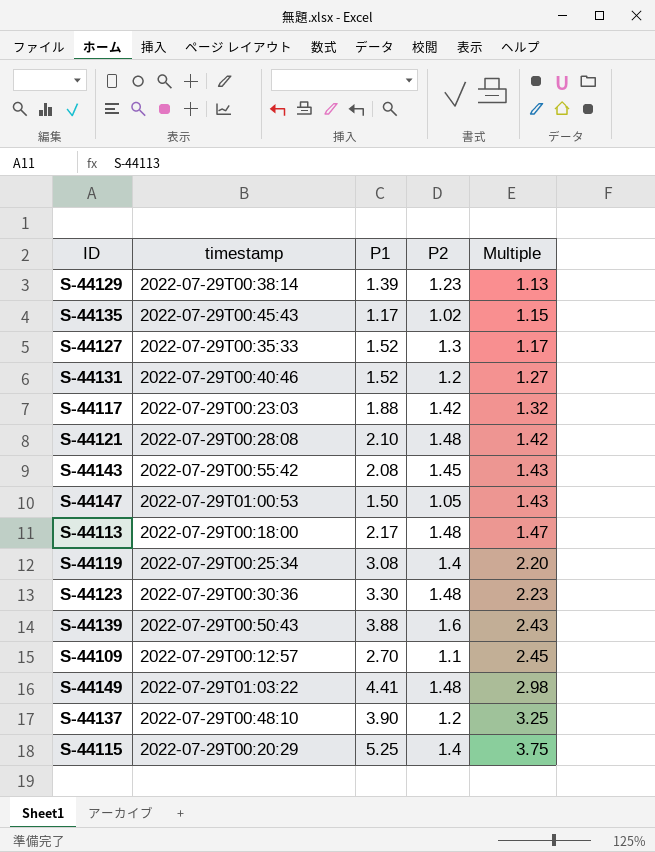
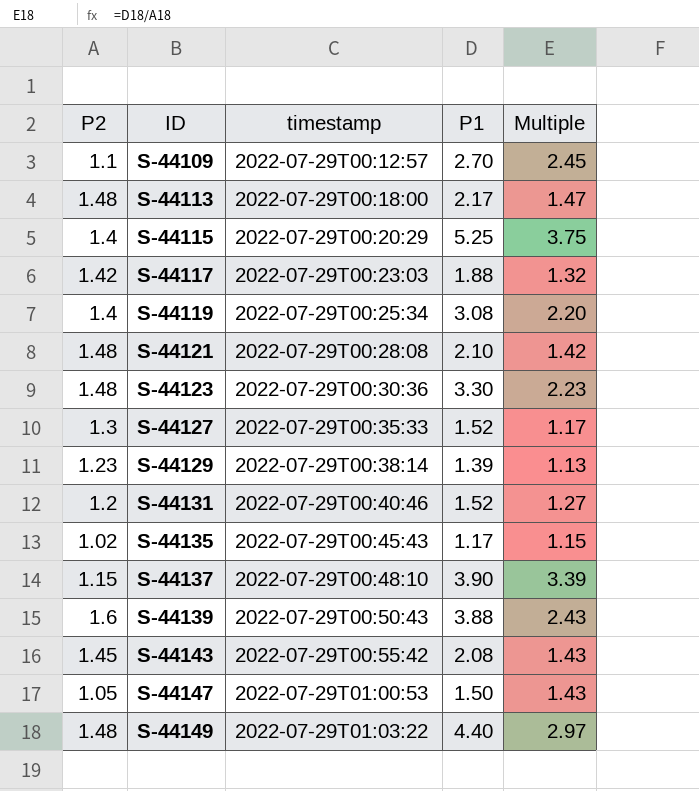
row order: Multiple ascending -> ID ascending
column P2 | position: 4 -> 1
S-44137 | P2: 1.2 -> 1.15
S-44137 | Multiple: 3.25 -> 3.39
S-44149 | P1: 4.41 -> 4.40
S-44149 | Multiple: 2.98 -> 2.97

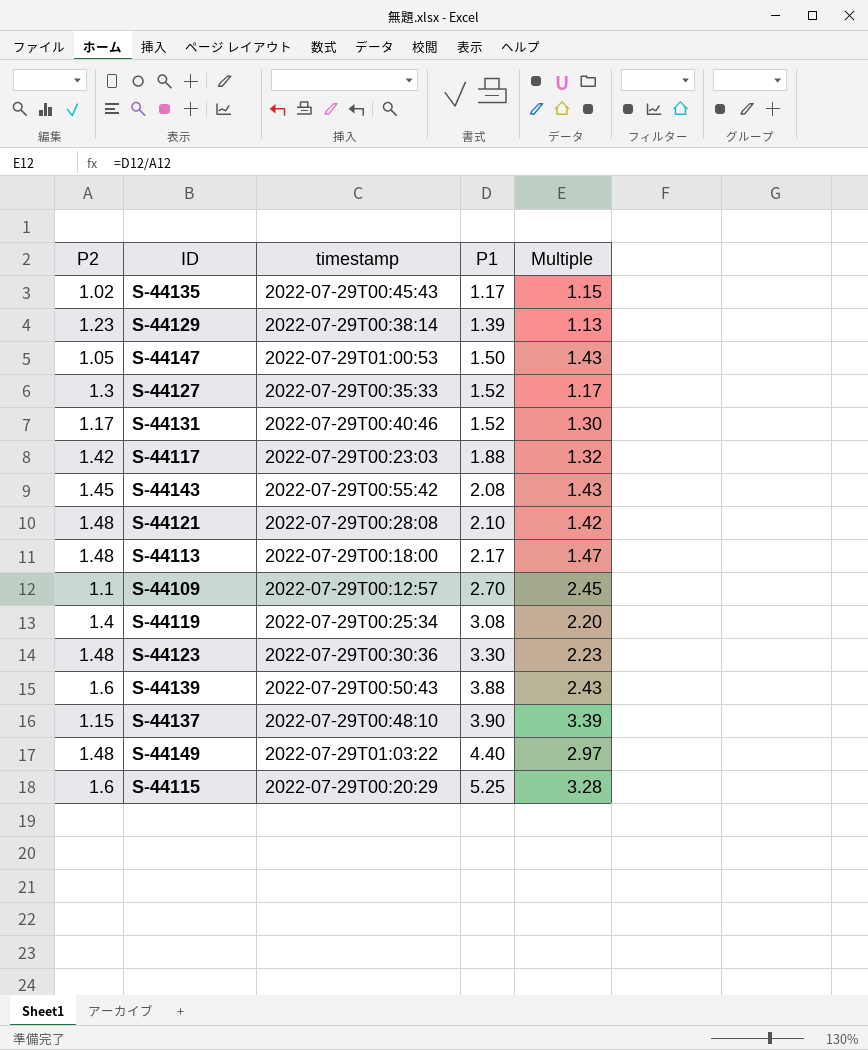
row order: ID ascending -> P1 ascending
S-44131 | P2: 1.2 -> 1.17
S-44131 | Multiple: 1.27 -> 1.30
S-44115 | P2: 1.4 -> 1.6
S-44115 | Multiple: 3.75 -> 3.28

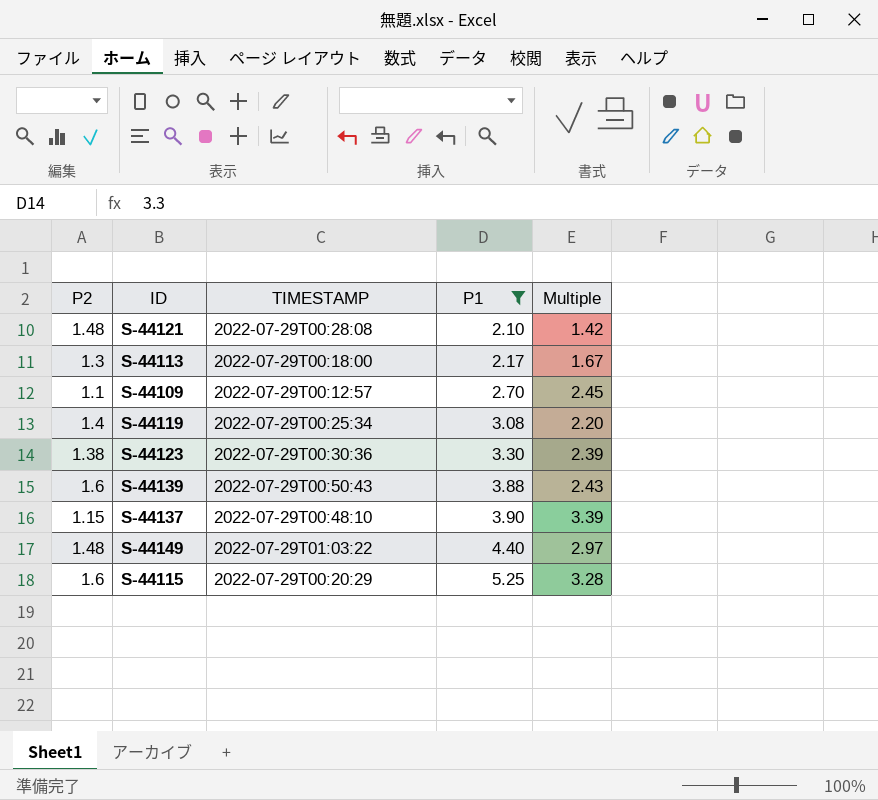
filter: none -> P1 >= 2.10
column name: timestamp -> TIMESTAMP
S-44113 | P2: 1.48 -> 1.3
S-44113 | Multiple: 1.47 -> 1.67
S-44123 | P2: 1.48 -> 1.38
S-44123 | Multiple: 2.23 -> 2.39

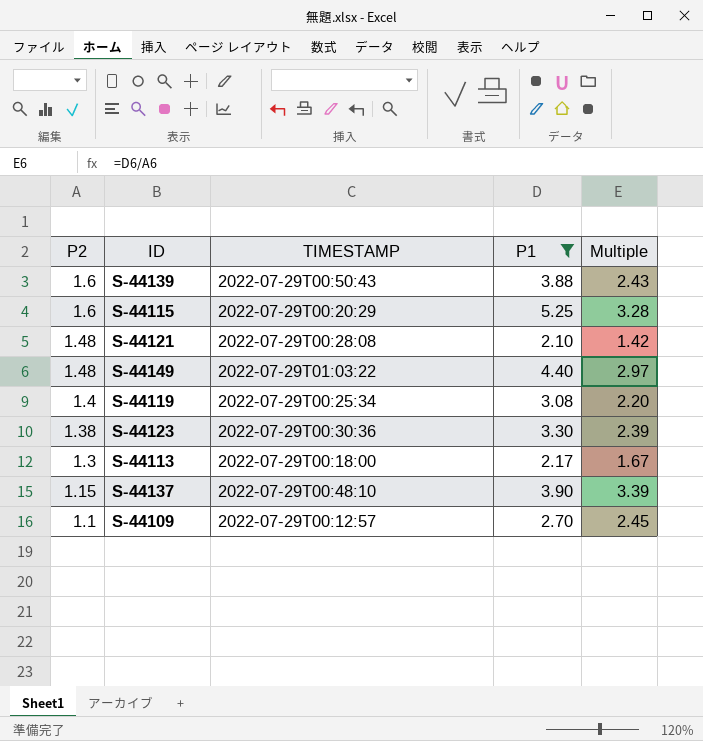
row order: P1 ascending -> P2 descending

